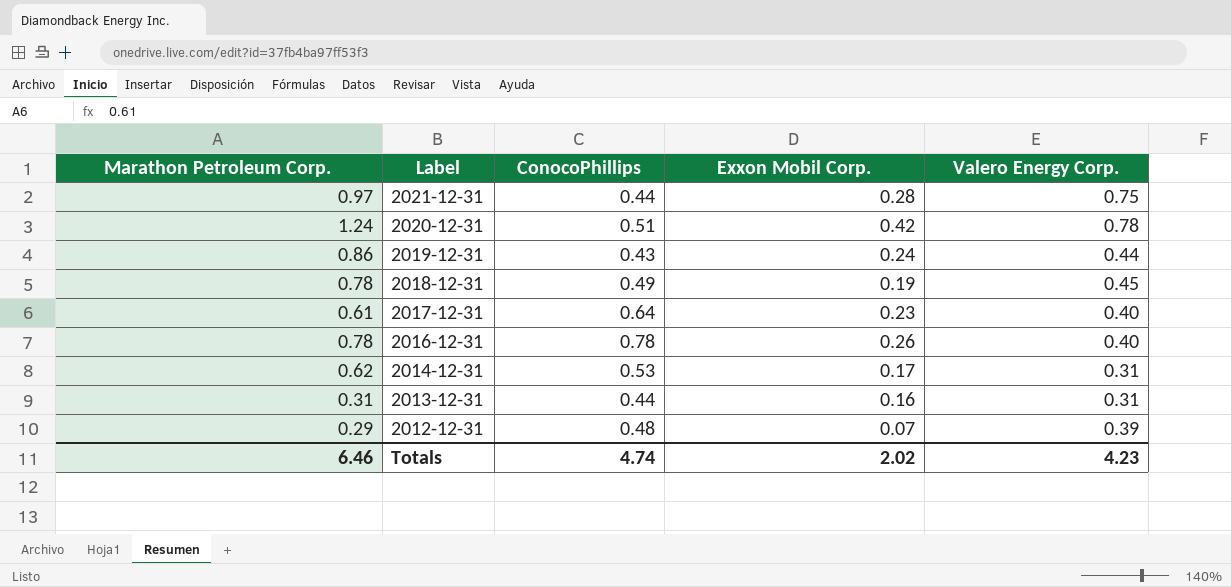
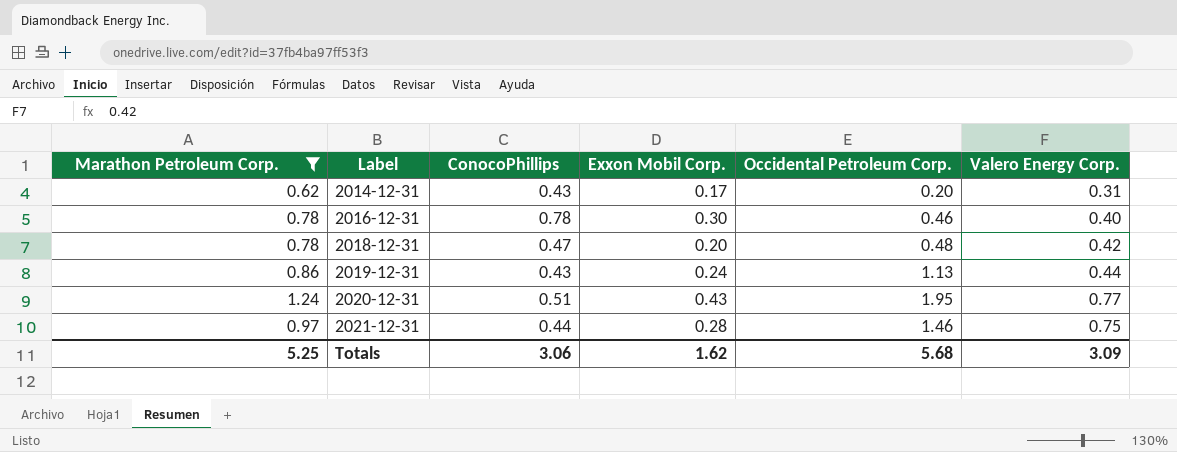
filter: none -> Marathon Petroleum Corp. >= 0.62
row order: Label descending -> Label ascending
column Occidental Petroleum Corp. | position: none -> 5
2014-12-31 | ConocoPhillips: 0.53 -> 0.43
2016-12-31 | Exxon Mobil Corp.: 0.26 -> 0.30
2018-12-31 | ConocoPhillips: 0.49 -> 0.47
2018-12-31 | Exxon Mobil Corp.: 0.19 -> 0.20
2018-12-31 | Valero Energy Corp.: 0.45 -> 0.42
2020-12-31 | Exxon Mobil Corp.: 0.42 -> 0.43
2020-12-31 | Valero Energy Corp.: 0.78 -> 0.77
Totals | Marathon Petroleum Corp.: 6.46 -> 5.25
Totals | ConocoPhillips: 4.74 -> 3.06
Totals | Exxon Mobil Corp.: 2.02 -> 1.62
Totals | Valero Energy Corp.: 4.23 -> 3.09

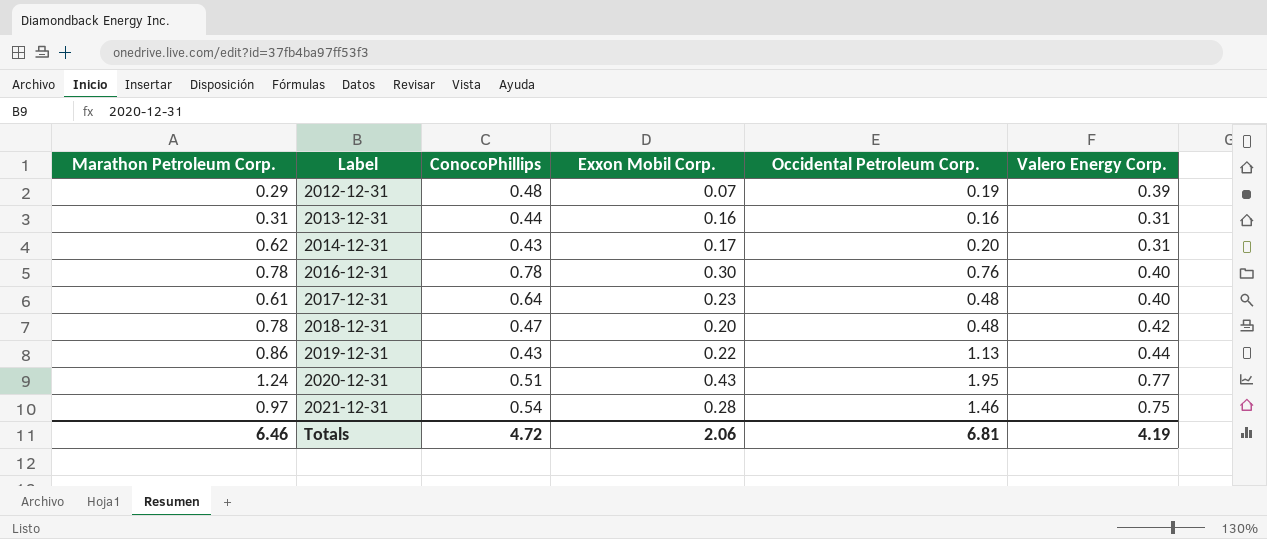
filter: Marathon Petroleum Corp. >= 0.62 -> none
2016-12-31 | Occidental Petroleum Corp.: 0.46 -> 0.76
2019-12-31 | Exxon Mobil Corp.: 0.24 -> 0.22
2021-12-31 | ConocoPhillips: 0.44 -> 0.54
Totals | Marathon Petroleum Corp.: 5.25 -> 6.46
Totals | ConocoPhillips: 3.06 -> 4.72
Totals | Exxon Mobil Corp.: 1.62 -> 2.06
Totals | Occidental Petroleum Corp.: 5.68 -> 6.81
Totals | Valero Energy Corp.: 3.09 -> 4.19

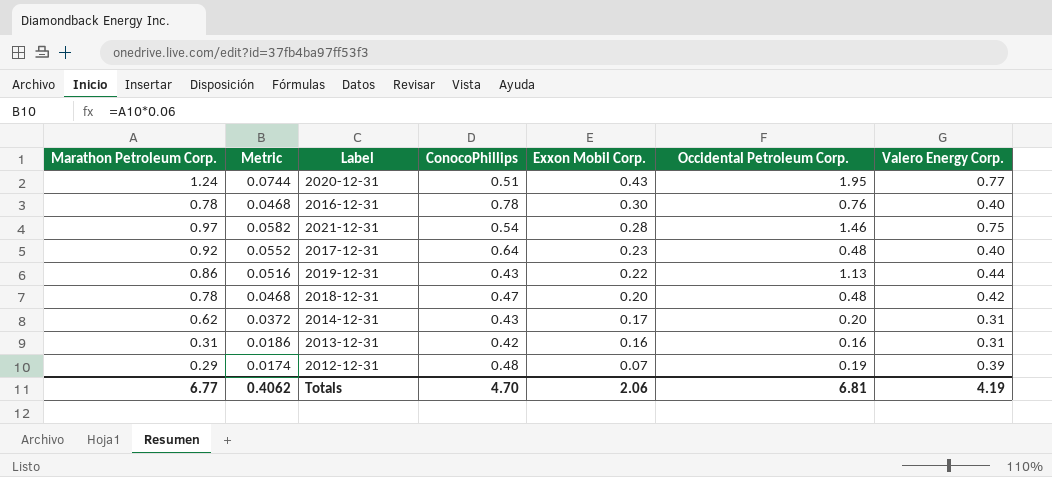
row order: Label ascending -> Exxon Mobil Corp. descending
column Metric | formula: none -> [Marathon Petroleum Corp.] * 0.06
2017-12-31 | Marathon Petroleum Corp.: 0.61 -> 0.92
2013-12-31 | ConocoPhillips: 0.44 -> 0.42
Totals | Marathon Petroleum Corp.: 6.46 -> 6.77
Totals | ConocoPhillips: 4.72 -> 4.70

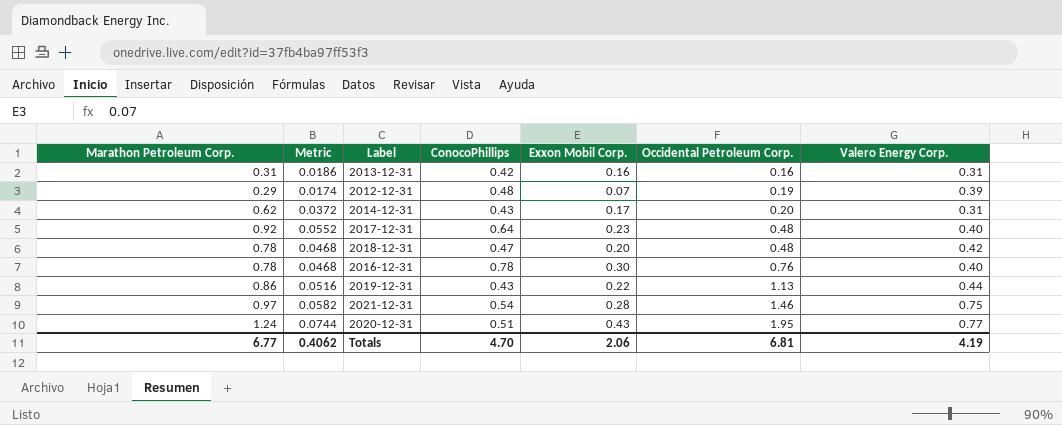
row order: Exxon Mobil Corp. descending -> Occidental Petroleum Corp. ascending

